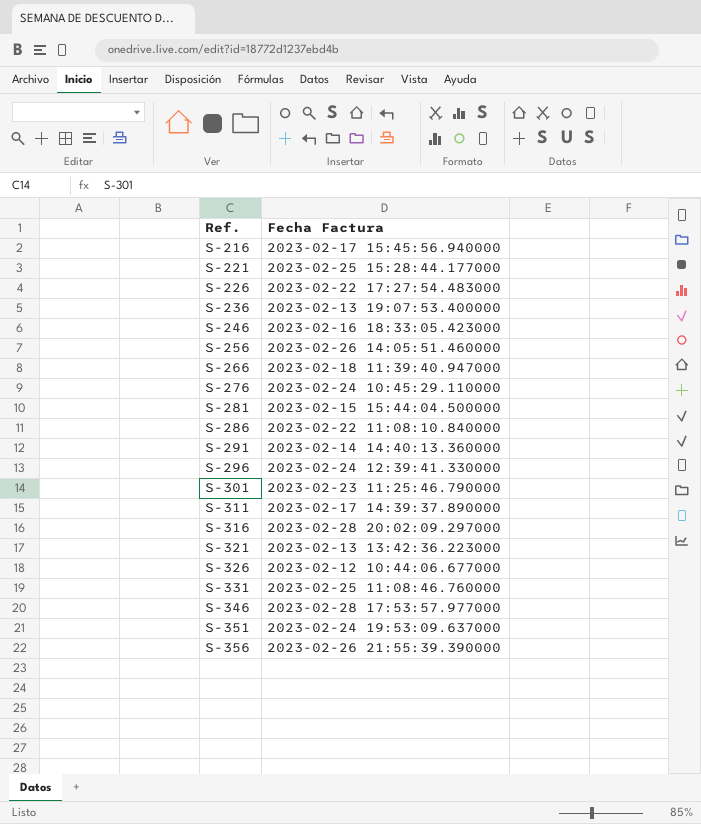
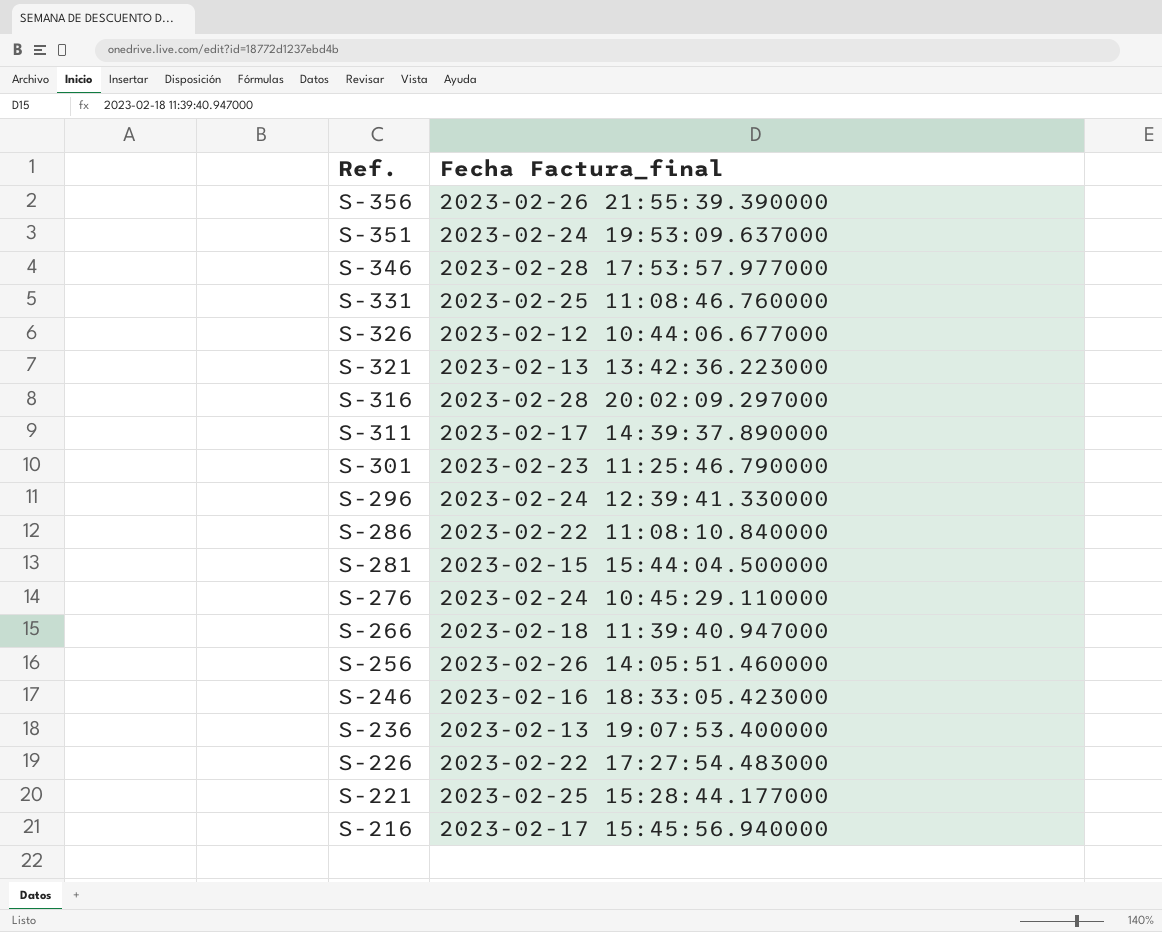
row order: Ref. ascending -> Ref. descending
column name: Fecha Factura -> Fecha Factura_final
row S-291: 2023-02-14 14:40:13.360000 -> none

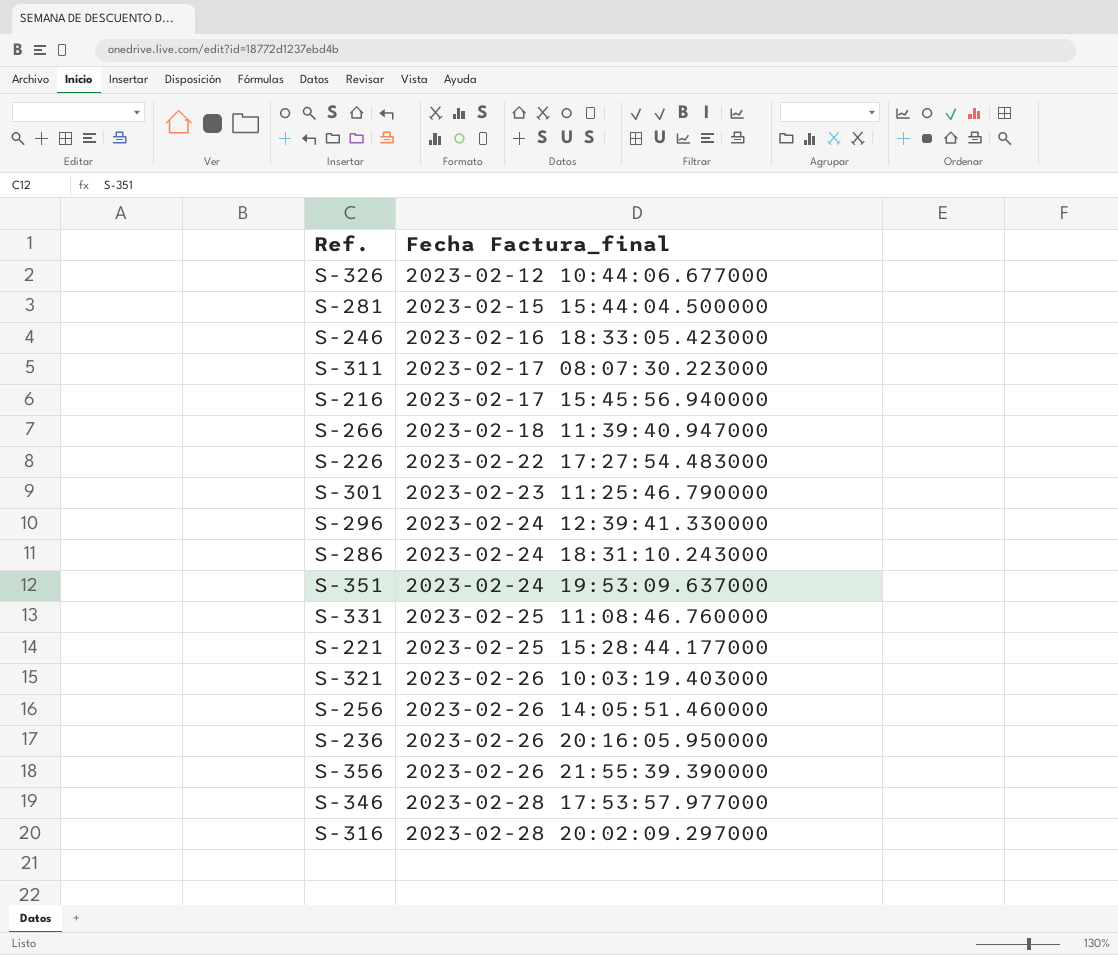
row order: Ref. descending -> Fecha Factura_final ascending
row S-276: 2023-02-24 10:45:29.110000 -> none
S-311 | Fecha Factura_final: 2023-02-17 14:39:37.890000 -> 2023-02-17 08:07:30.223000
S-286 | Fecha Factura_final: 2023-02-22 11:08:10.840000 -> 2023-02-24 18:31:10.243000
S-321 | Fecha Factura_final: 2023-02-13 13:42:36.223000 -> 2023-02-26 10:03:19.403000
S-236 | Fecha Factura_final: 2023-02-13 19:07:53.400000 -> 2023-02-26 20:16:05.950000

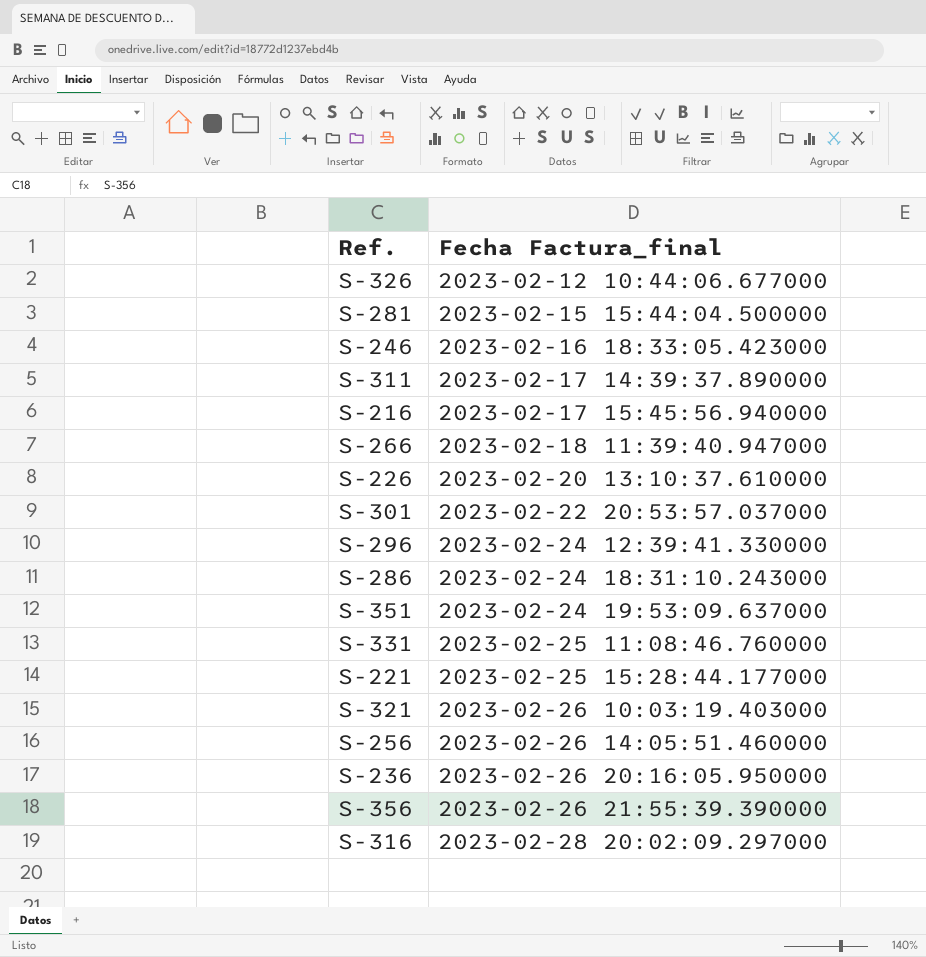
row S-346: 2023-02-28 17:53:57.977000 -> none
S-311 | Fecha Factura_final: 2023-02-17 08:07:30.223000 -> 2023-02-17 14:39:37.890000
S-226 | Fecha Factura_final: 2023-02-22 17:27:54.483000 -> 2023-02-20 13:10:37.610000
S-301 | Fecha Factura_final: 2023-02-23 11:25:46.790000 -> 2023-02-22 20:53:57.037000

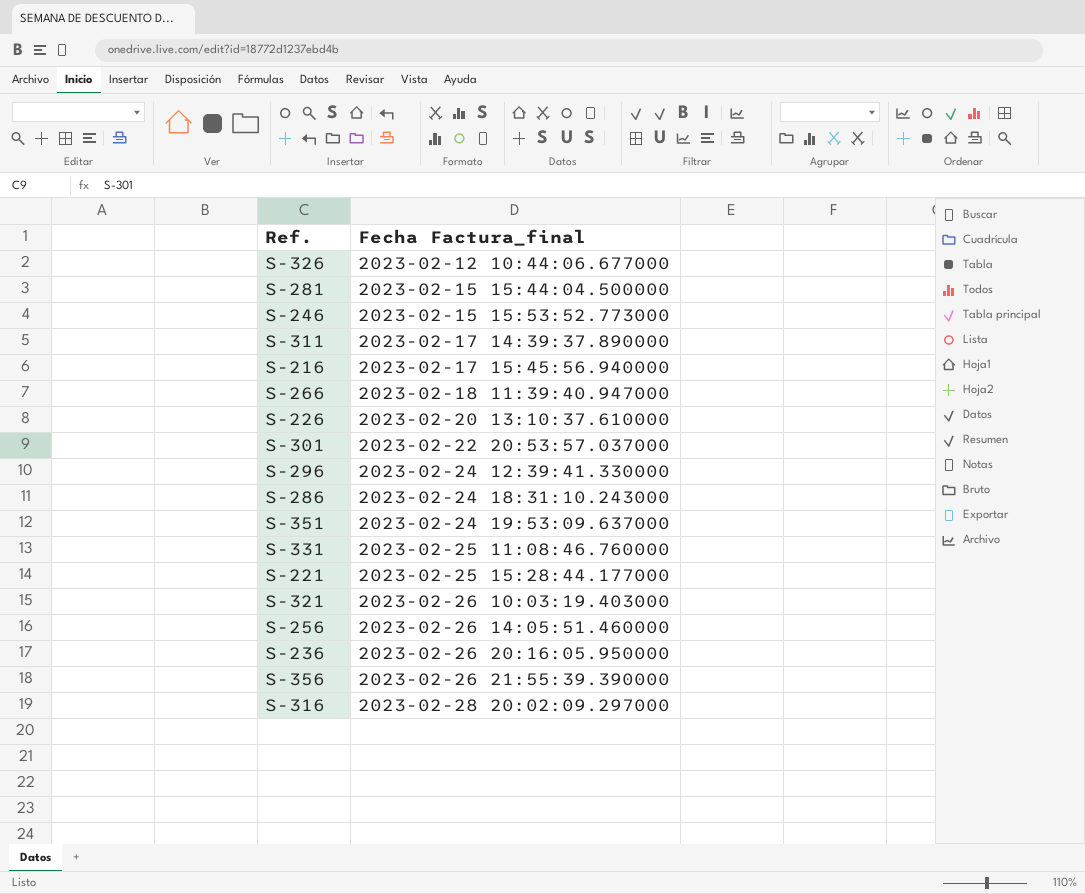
S-246 | Fecha Factura_final: 2023-02-16 18:33:05.423000 -> 2023-02-15 15:53:52.773000

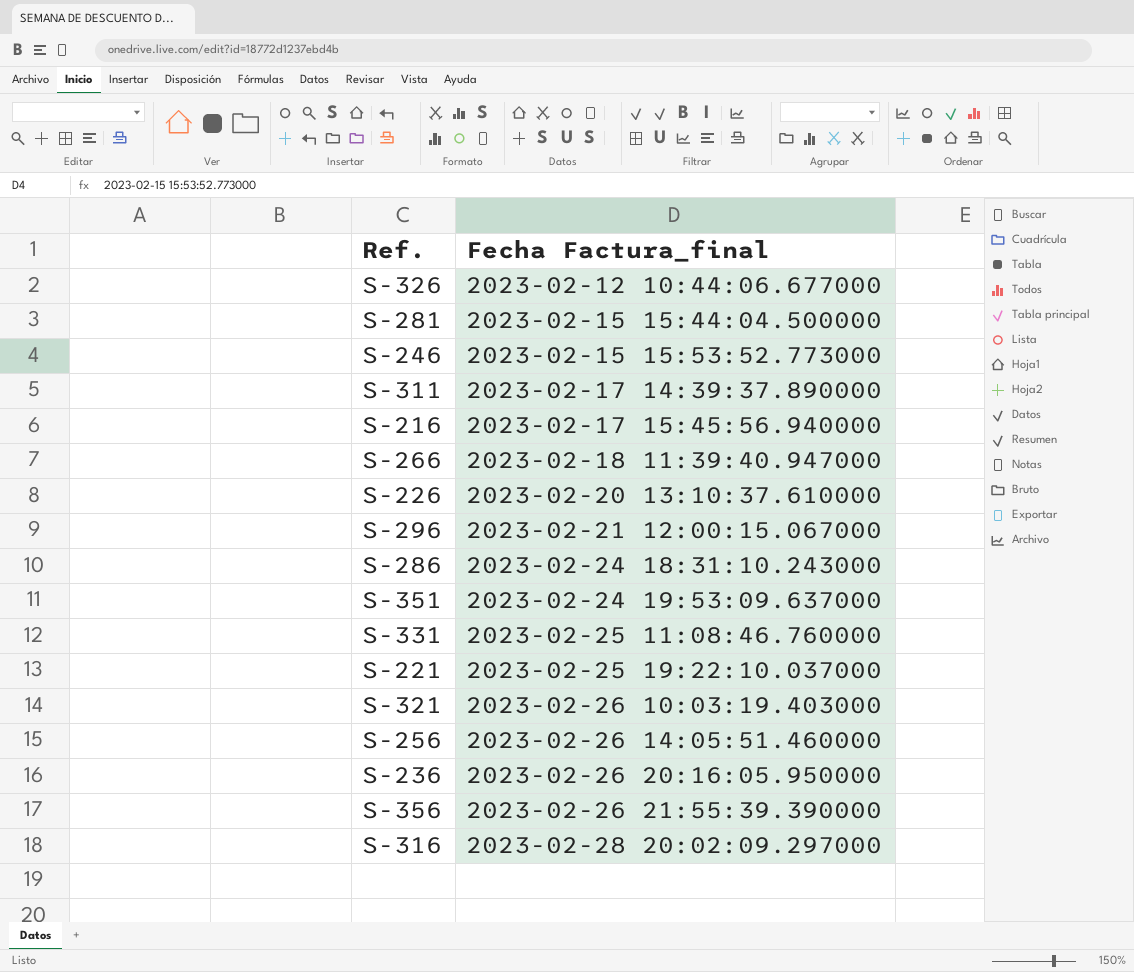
row S-301: 2023-02-22 20:53:57.037000 -> none
S-296 | Fecha Factura_final: 2023-02-24 12:39:41.330000 -> 2023-02-21 12:00:15.067000
S-221 | Fecha Factura_final: 2023-02-25 15:28:44.177000 -> 2023-02-25 19:22:10.037000

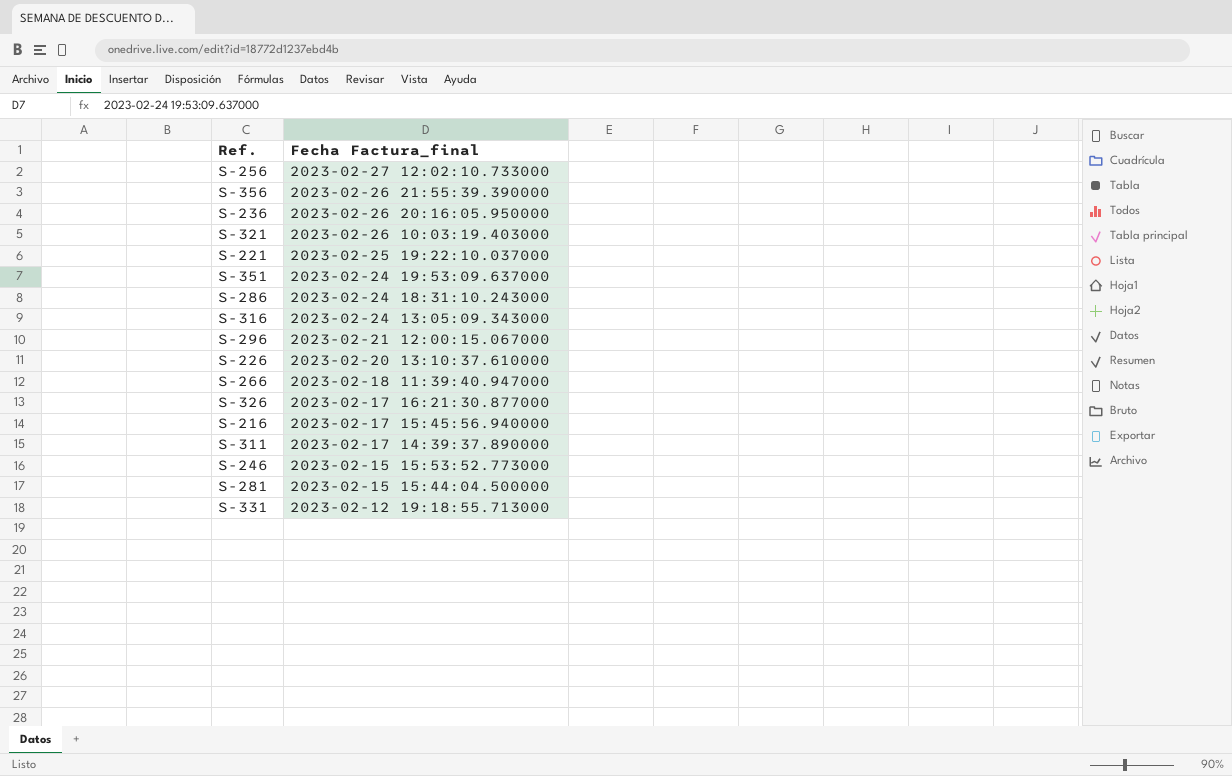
row order: Fecha Factura_final ascending -> Fecha Factura_final descending
S-256 | Fecha Factura_final: 2023-02-26 14:05:51.460000 -> 2023-02-27 12:02:10.733000
S-316 | Fecha Factura_final: 2023-02-28 20:02:09.297000 -> 2023-02-24 13:05:09.343000
S-326 | Fecha Factura_final: 2023-02-12 10:44:06.677000 -> 2023-02-17 16:21:30.877000
S-331 | Fecha Factura_final: 2023-02-25 11:08:46.760000 -> 2023-02-12 19:18:55.713000

